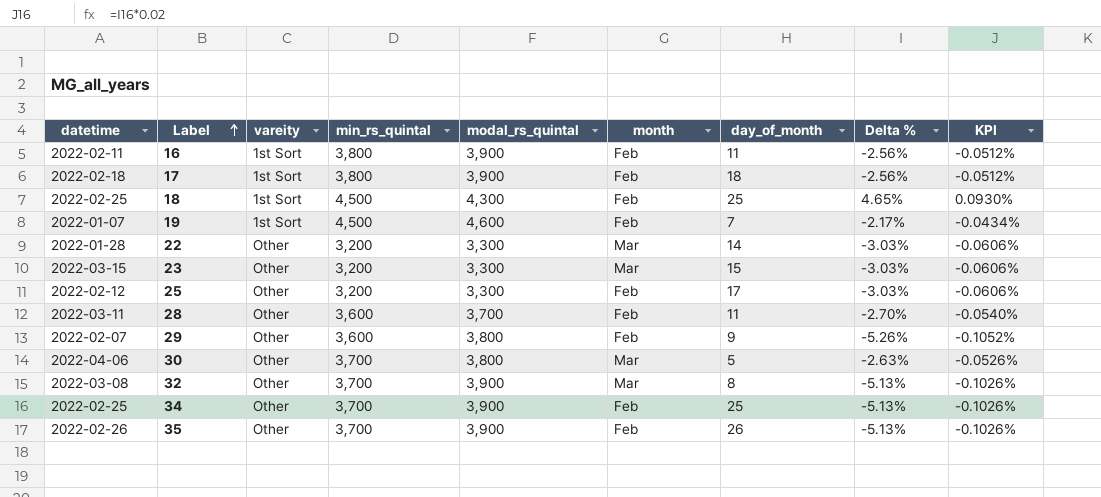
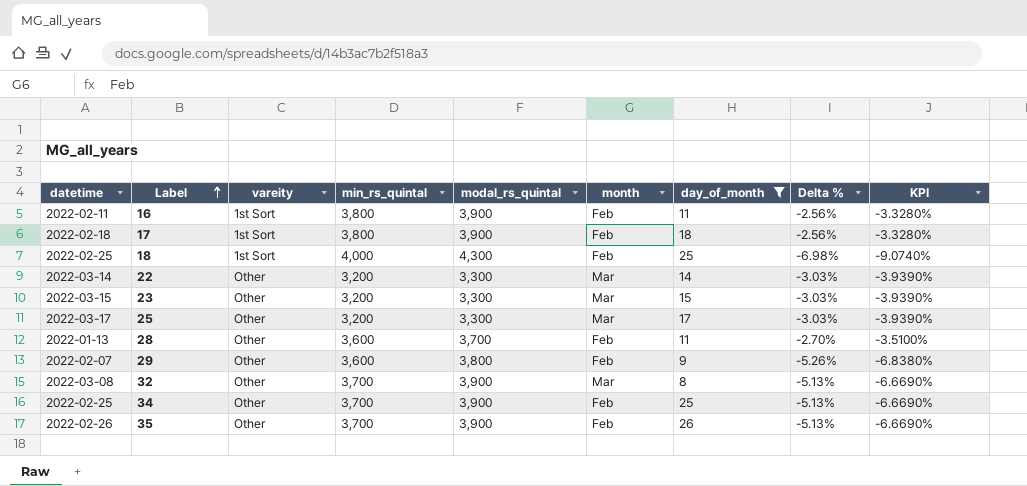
filter: none -> day_of_month >= 8
column KPI | formula: [Delta %] * 0.02 -> [Delta %] * 1.3
18 | min_rs_quintal: 4,500 -> 4,000
18 | Delta %: 4.65% -> -6.98%
22 | datetime: 2022-01-28 -> 2022-03-14
25 | datetime: 2022-02-12 -> 2022-03-17
25 | month: Feb -> Mar
28 | datetime: 2022-03-11 -> 2022-01-13

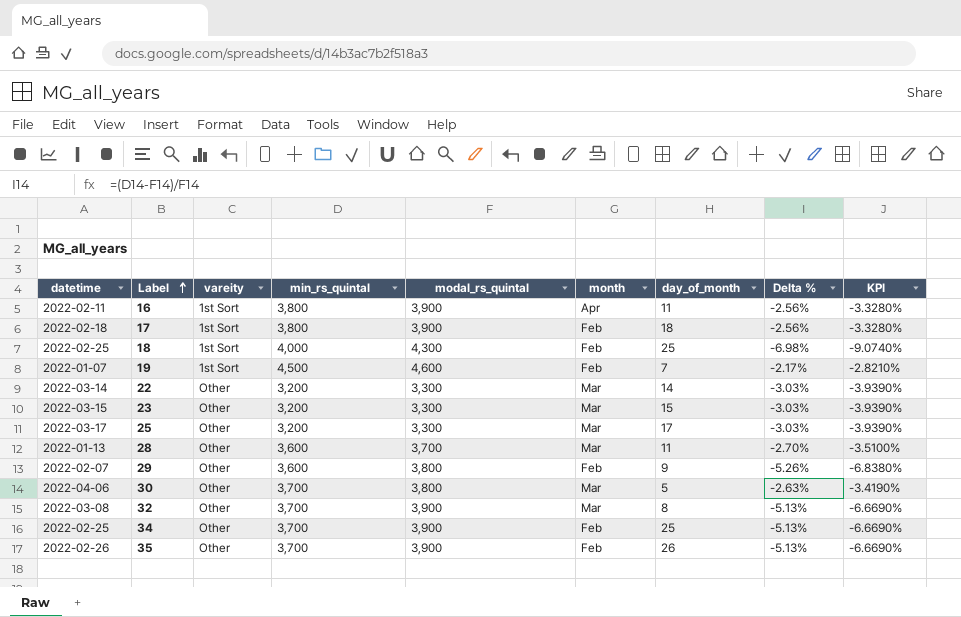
filter: day_of_month >= 8 -> none
16 | month: Feb -> Apr
28 | month: Feb -> Mar

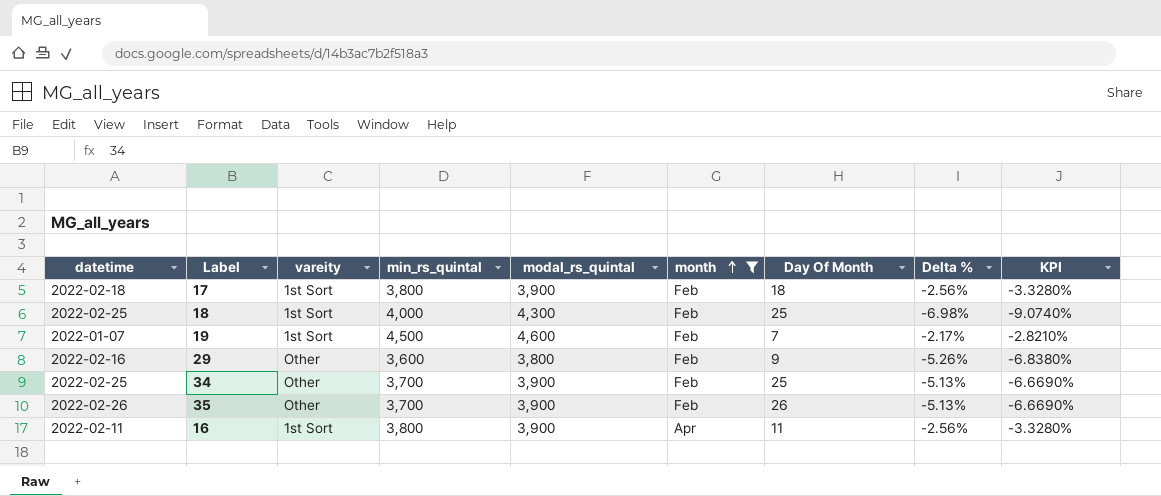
filter: none -> month != Mar
row order: Label ascending -> month ascending
column name: day_of_month -> Day Of Month
29 | datetime: 2022-02-07 -> 2022-02-16

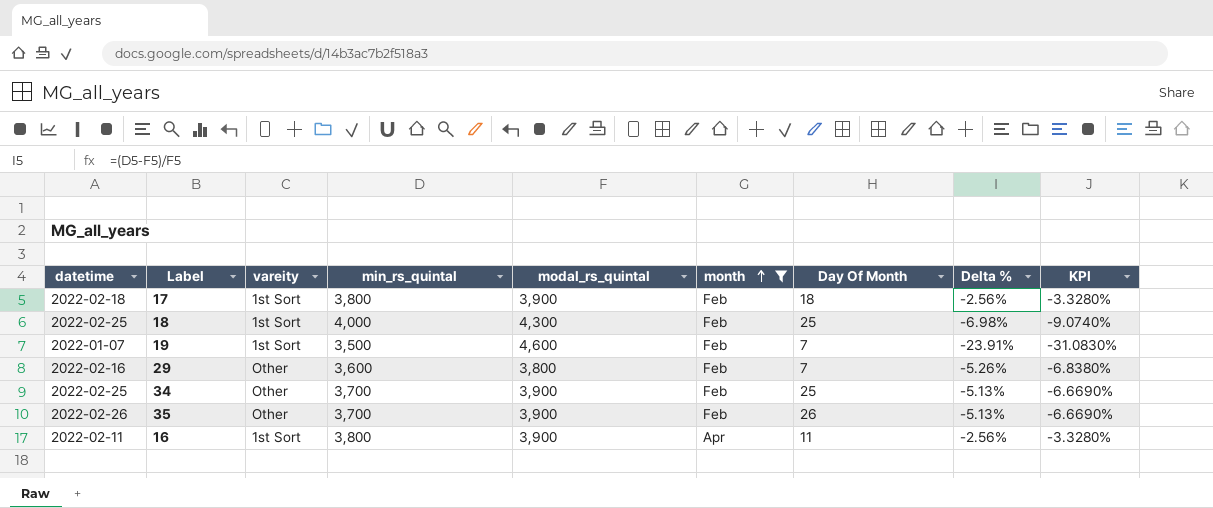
19 | min_rs_quintal: 4,500 -> 3,500
19 | Delta %: -2.17% -> -23.91%
19 | KPI: -2.8210% -> -31.0830%
29 | Day Of Month: 9 -> 7

